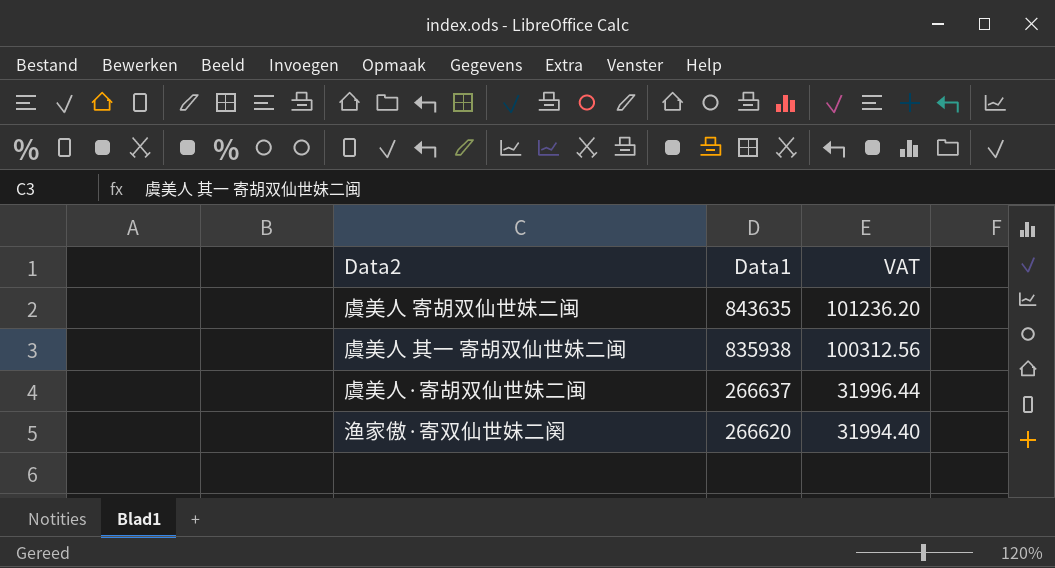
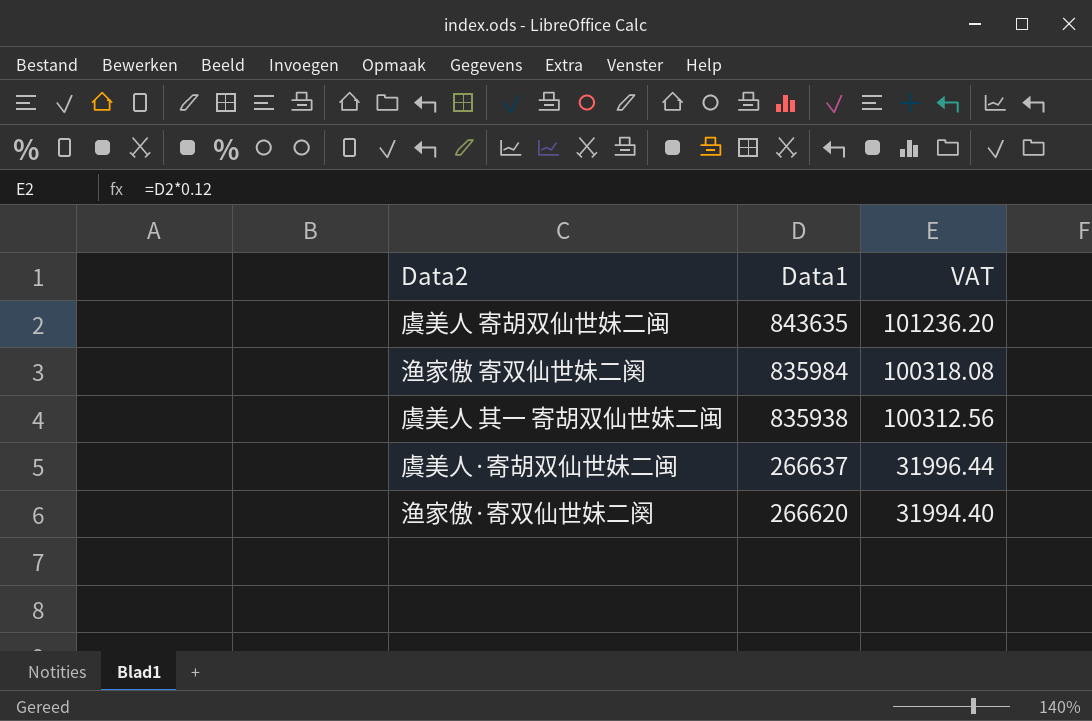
row 渔家傲 寄双仙世妹二阕: none -> 835984 | 100318.08

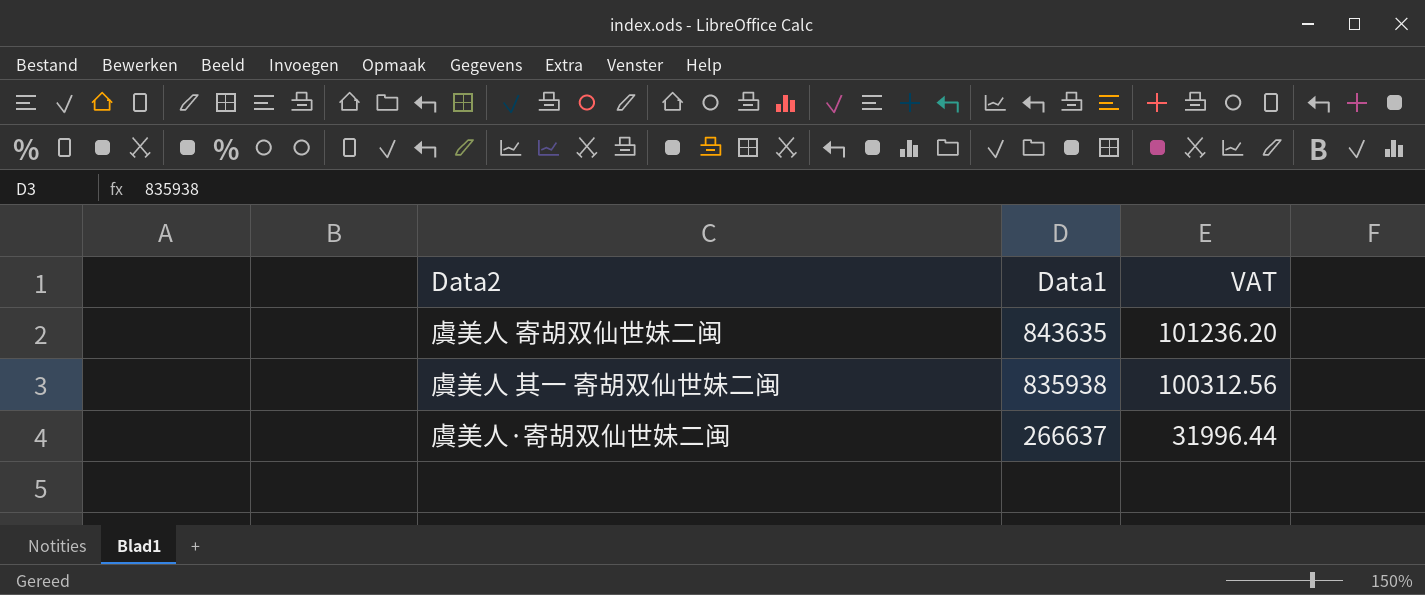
row 渔家傲 寄双仙世妹二阕: 835984 | 100318.08 -> none
row 渔家傲·寄双仙世妹二阕: 266620 | 31994.40 -> none

